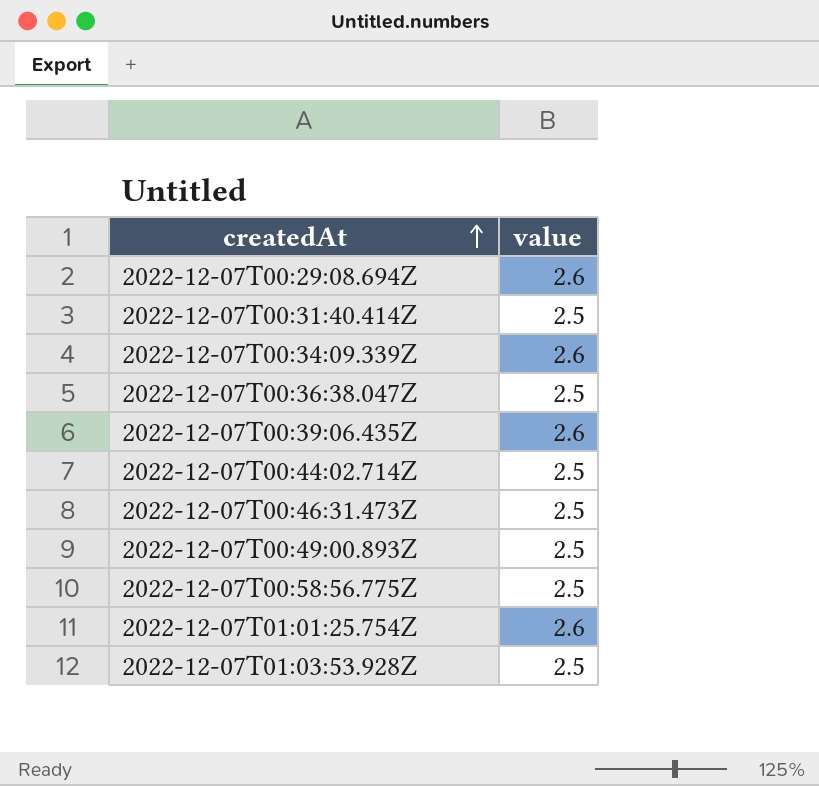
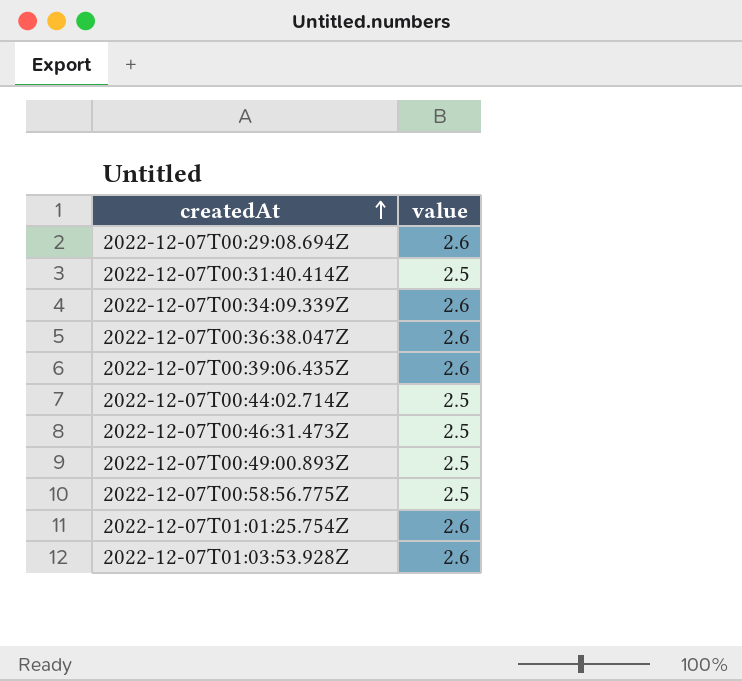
2022-12-07T00:36:38.047Z | value: 2.5 -> 2.6
2022-12-07T01:03:53.928Z | value: 2.5 -> 2.6

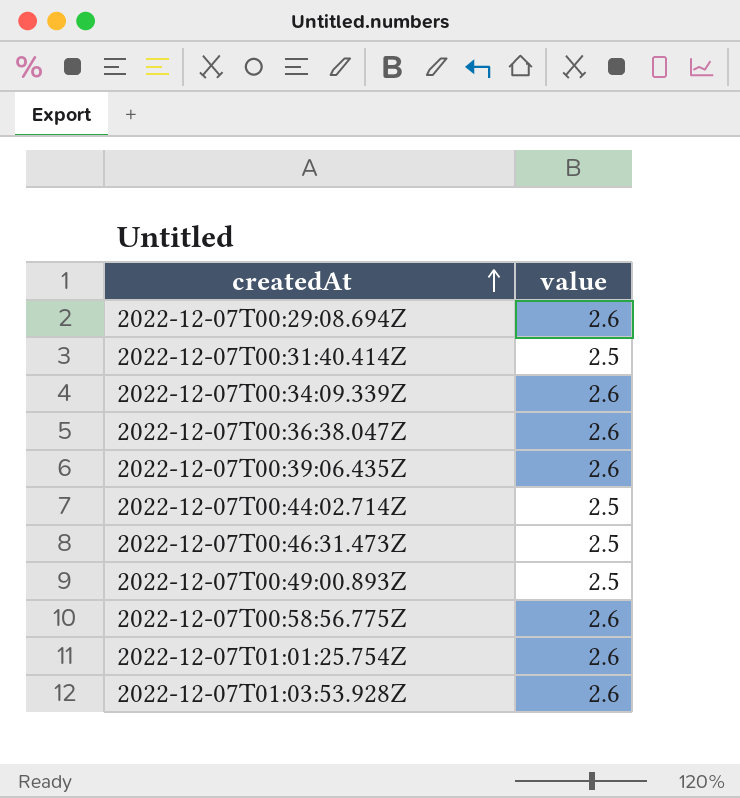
2022-12-07T00:58:56.775Z | value: 2.5 -> 2.6

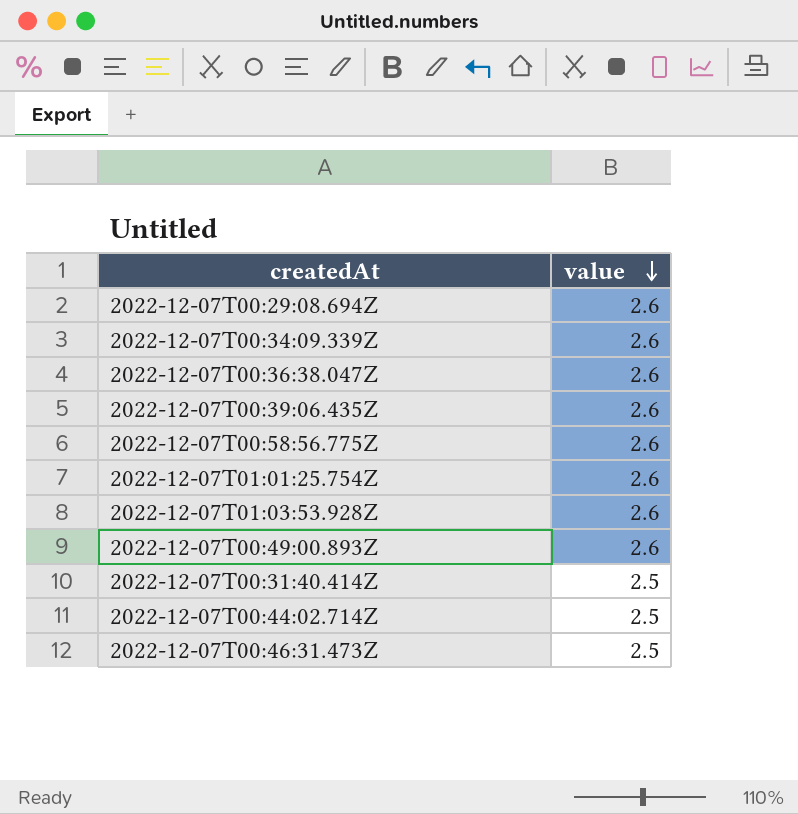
row order: createdAt ascending -> value descending
2022-12-07T00:49:00.893Z | value: 2.5 -> 2.6

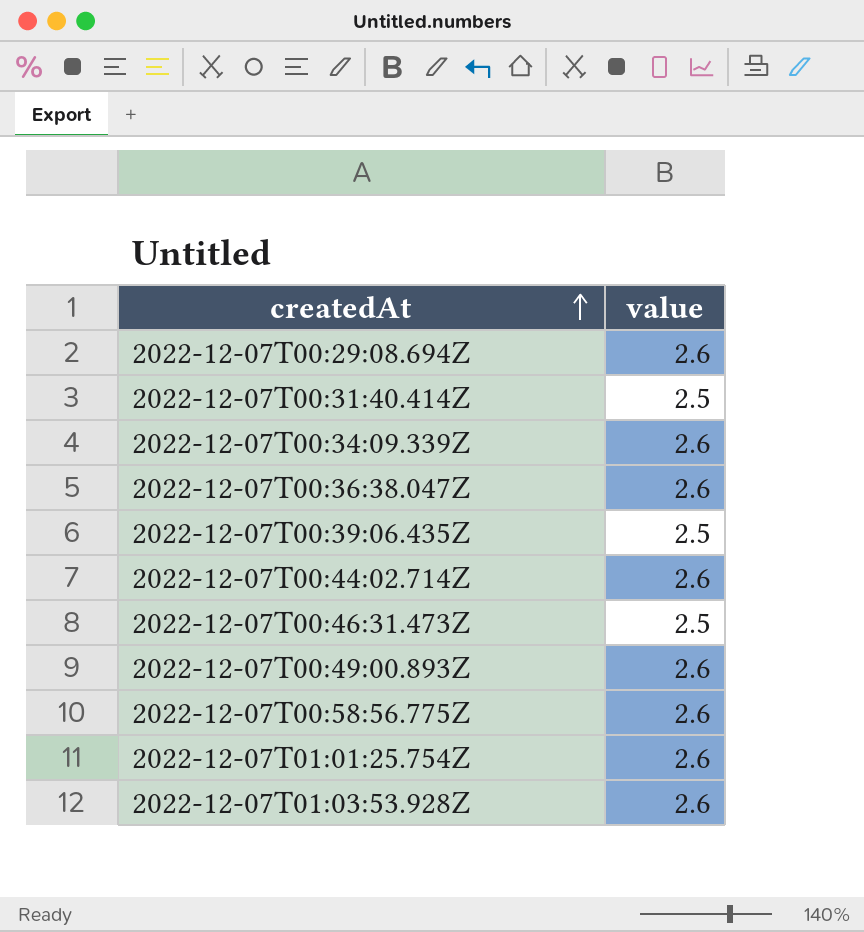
row order: value descending -> createdAt ascending
2022-12-07T00:39:06.435Z | value: 2.6 -> 2.5
2022-12-07T00:44:02.714Z | value: 2.5 -> 2.6

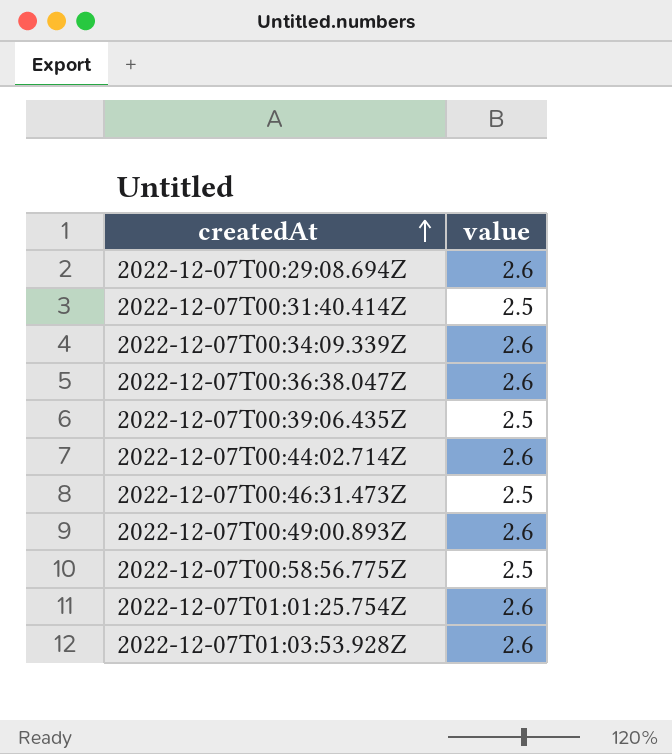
2022-12-07T00:58:56.775Z | value: 2.6 -> 2.5

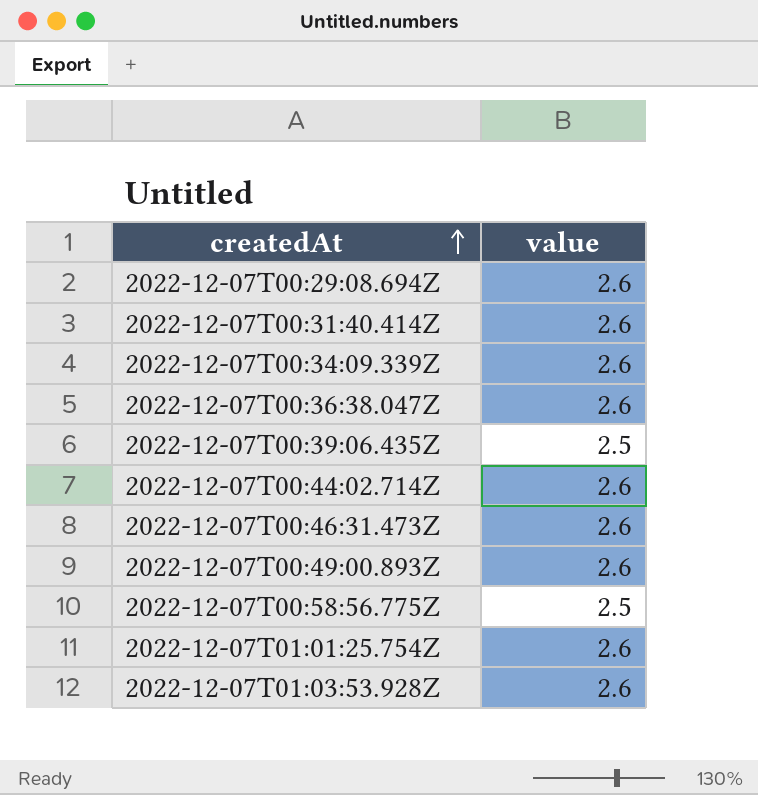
2022-12-07T00:31:40.414Z | value: 2.5 -> 2.6
2022-12-07T00:46:31.473Z | value: 2.5 -> 2.6

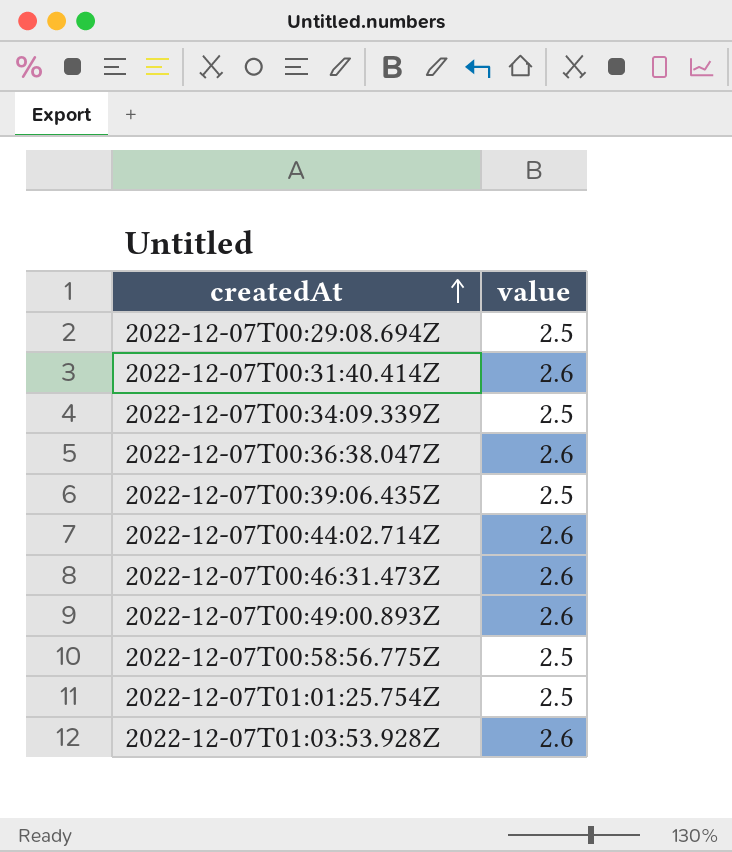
2022-12-07T00:29:08.694Z | value: 2.6 -> 2.5
2022-12-07T00:34:09.339Z | value: 2.6 -> 2.5
2022-12-07T01:01:25.754Z | value: 2.6 -> 2.5

